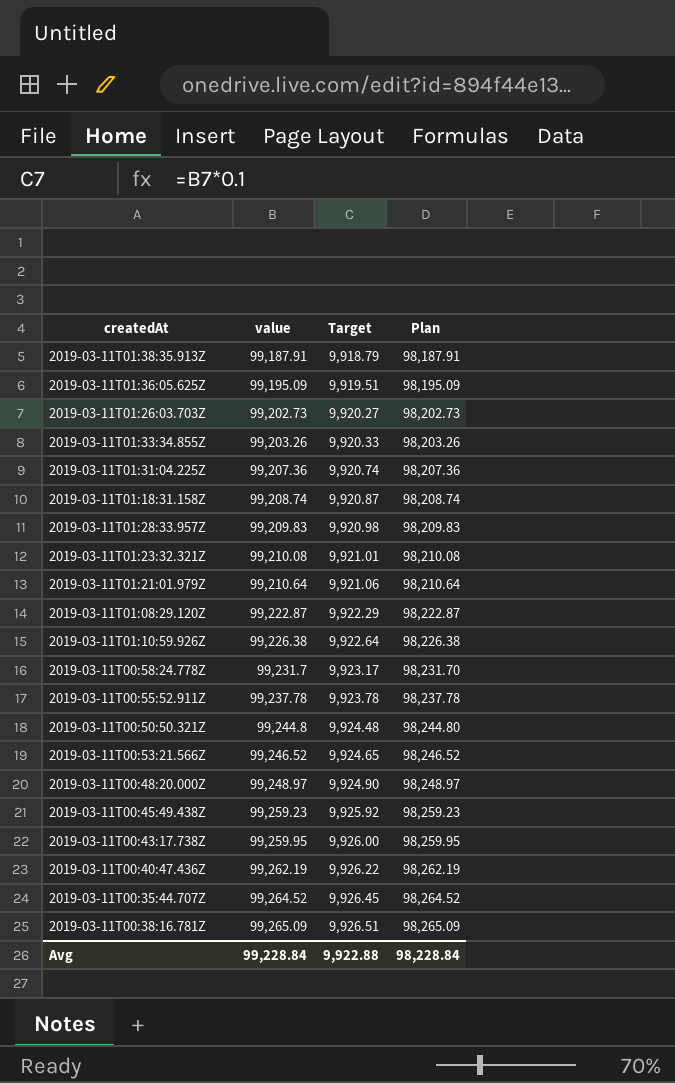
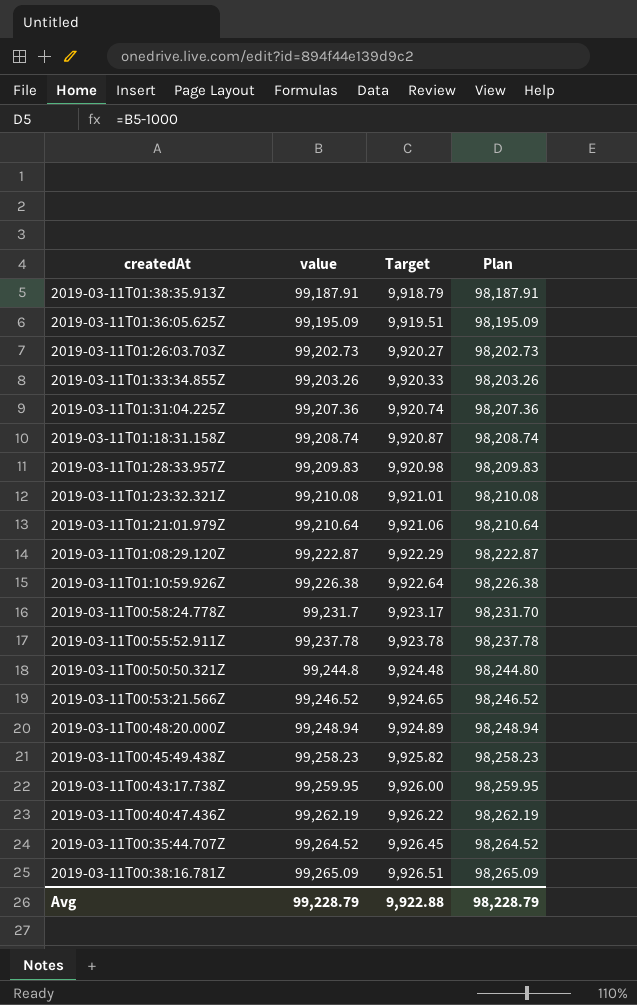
2019-03-11T00:48:20.000Z | value: 99,248.97 -> 99,248.94
2019-03-11T00:48:20.000Z | Target: 9,924.90 -> 9,924.89
2019-03-11T00:48:20.000Z | Plan: 98,248.97 -> 98,248.94
2019-03-11T00:45:49.438Z | value: 99,259.23 -> 99,258.23
2019-03-11T00:45:49.438Z | Target: 9,925.92 -> 9,925.82
2019-03-11T00:45:49.438Z | Plan: 98,259.23 -> 98,258.23
Avg | value: 99,228.84 -> 99,228.79
Avg | Plan: 98,228.84 -> 98,228.79

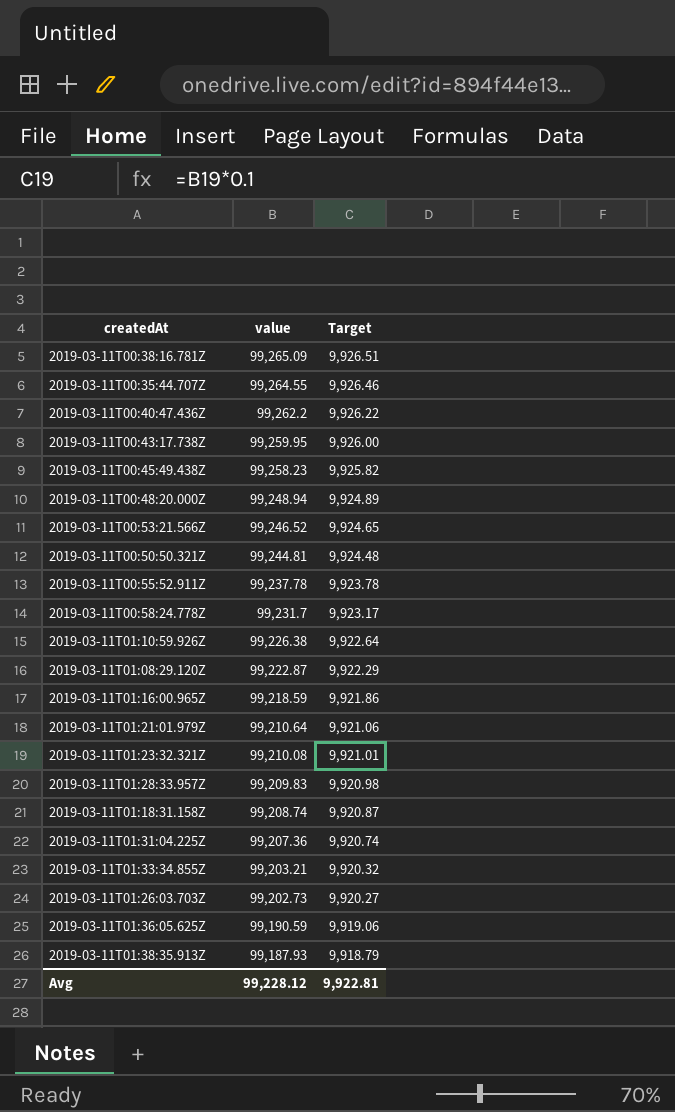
row order: value ascending -> value descending
column Plan | formula: [value] - 1000 -> none
2019-03-11T00:35:44.707Z | value: 99,264.52 -> 99,264.55
2019-03-11T00:35:44.707Z | Target: 9,926.45 -> 9,926.46
2019-03-11T00:40:47.436Z | value: 99,262.19 -> 99,262.2
2019-03-11T00:50:50.321Z | value: 99,244.8 -> 99,244.81
row 2019-03-11T01:16:00.965Z: none -> 99,218.59 | 9,921.86
2019-03-11T01:33:34.855Z | value: 99,203.26 -> 99,203.21
2019-03-11T01:33:34.855Z | Target: 9,920.33 -> 9,920.32
2019-03-11T01:36:05.625Z | value: 99,195.09 -> 99,190.59
2019-03-11T01:36:05.625Z | Target: 9,919.51 -> 9,919.06
2019-03-11T01:38:35.913Z | value: 99,187.91 -> 99,187.93
Avg | value: 99,228.79 -> 99,228.12
Avg | Target: 9,922.88 -> 9,922.81

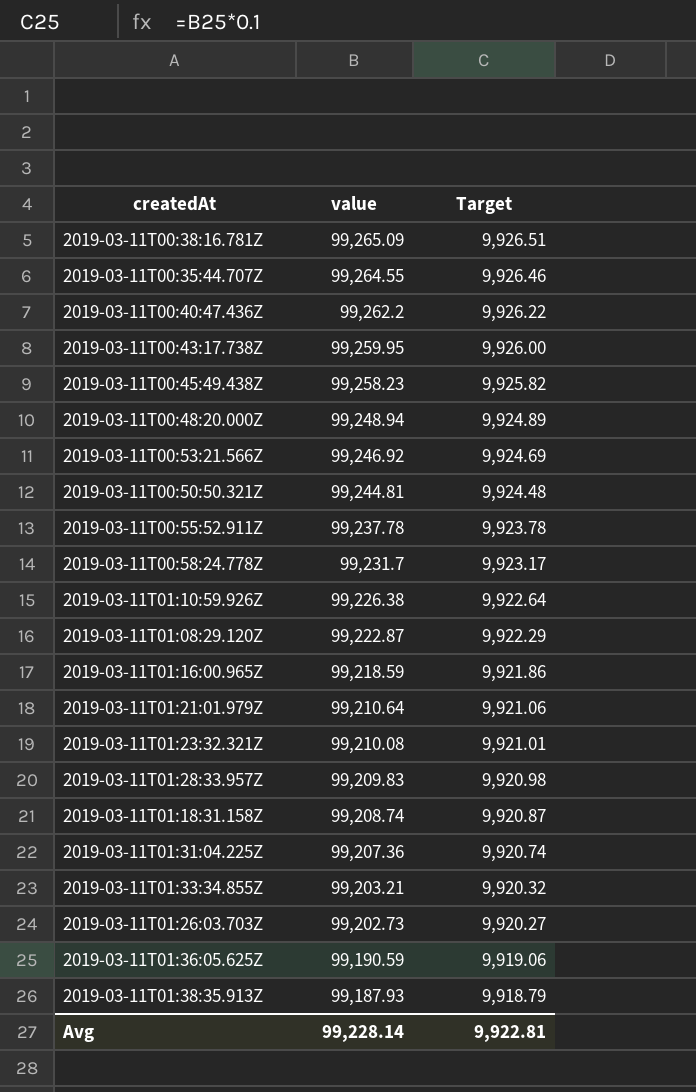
2019-03-11T00:53:21.566Z | value: 99,246.52 -> 99,246.92
2019-03-11T00:53:21.566Z | Target: 9,924.65 -> 9,924.69
Avg | value: 99,228.12 -> 99,228.14

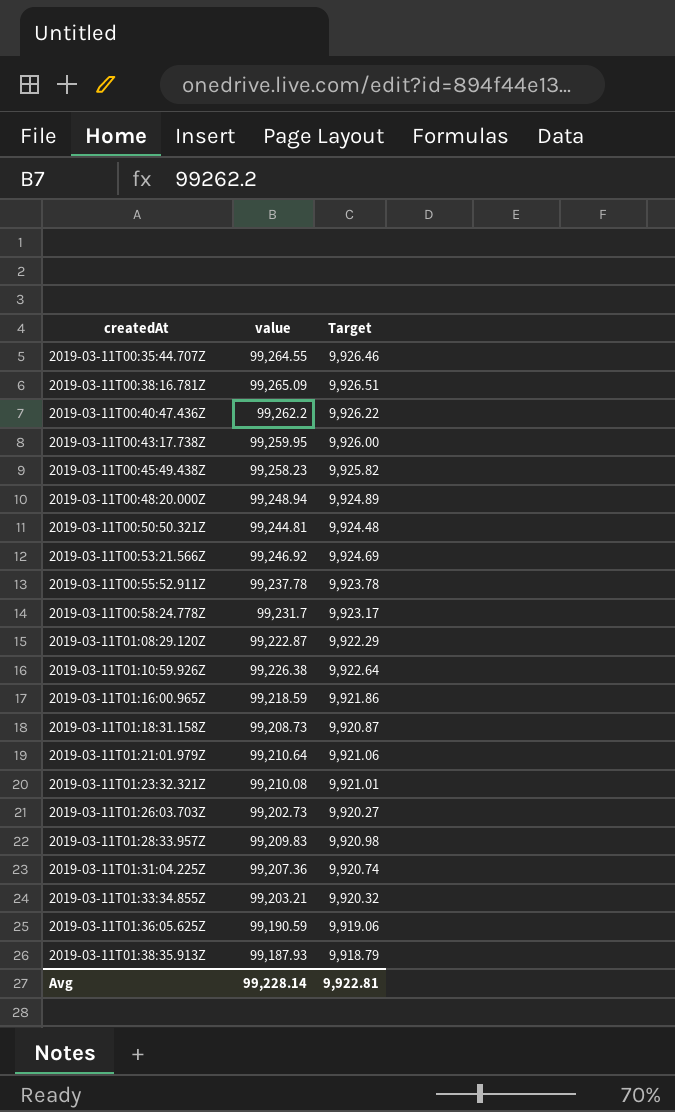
row order: value descending -> createdAt ascending
2019-03-11T01:18:31.158Z | value: 99,208.74 -> 99,208.73

